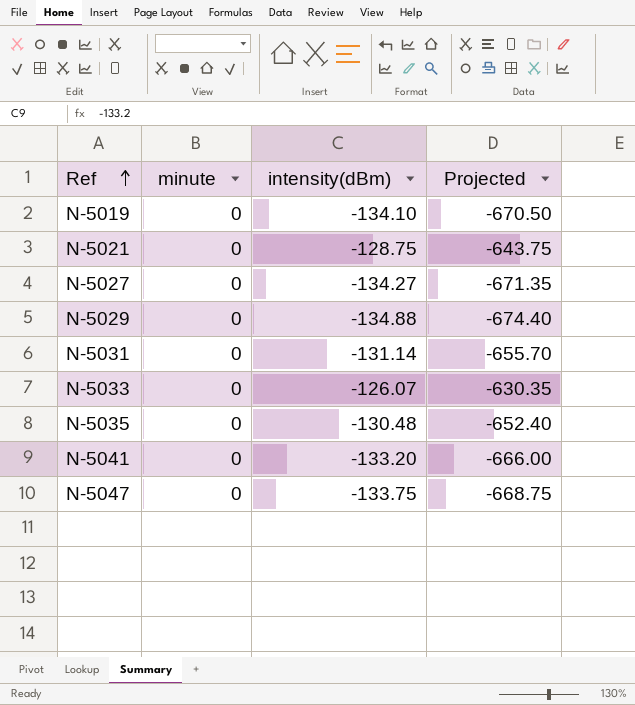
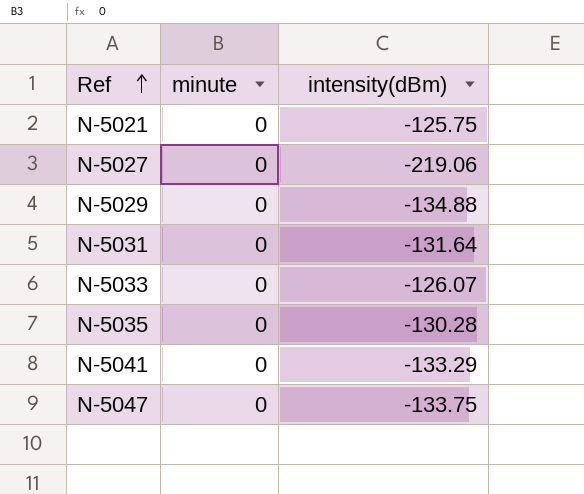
column Projected | formula: [intensity(dBm)] * 5 -> none
row N-5019: 0 | -134.10 | -670.50 -> none
N-5021 | intensity(dBm): -128.75 -> -125.75
N-5027 | intensity(dBm): -134.27 -> -219.06
N-5031 | intensity(dBm): -131.14 -> -131.64
N-5035 | intensity(dBm): -130.48 -> -130.28
N-5041 | intensity(dBm): -133.20 -> -133.29

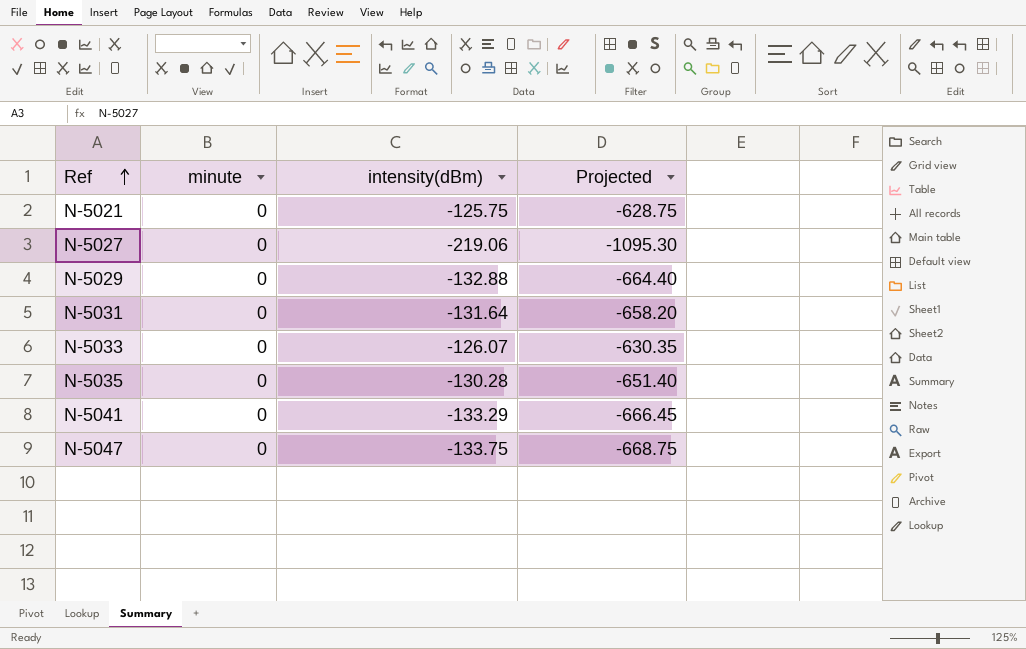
column Projected | formula: none -> [intensity(dBm)] * 5
N-5029 | intensity(dBm): -134.88 -> -132.88

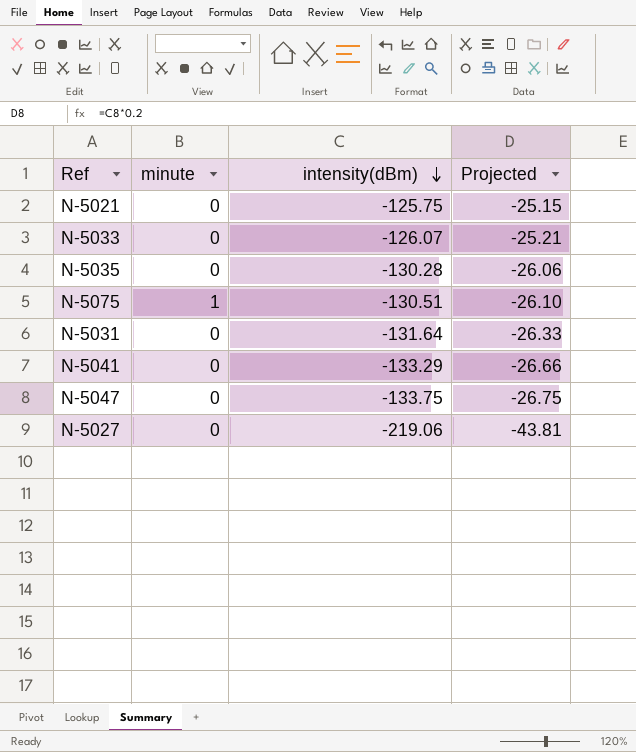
row order: Ref ascending -> intensity(dBm) descending
column Projected | formula: [intensity(dBm)] * 5 -> [intensity(dBm)] * 0.2
row N-5029: 0 | -132.88 | -664.40 -> none
row N-5075: none -> 1 | -130.51 | -26.10

